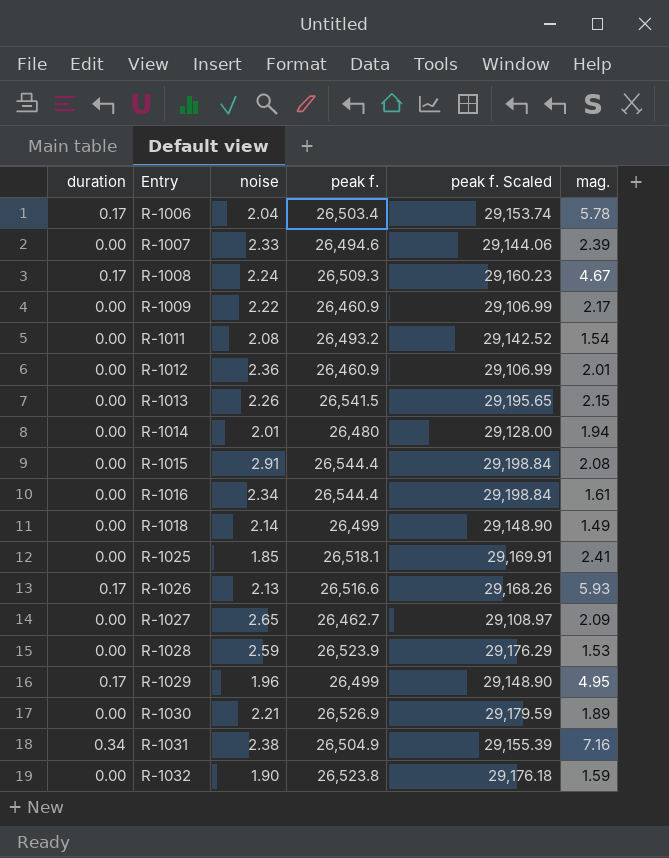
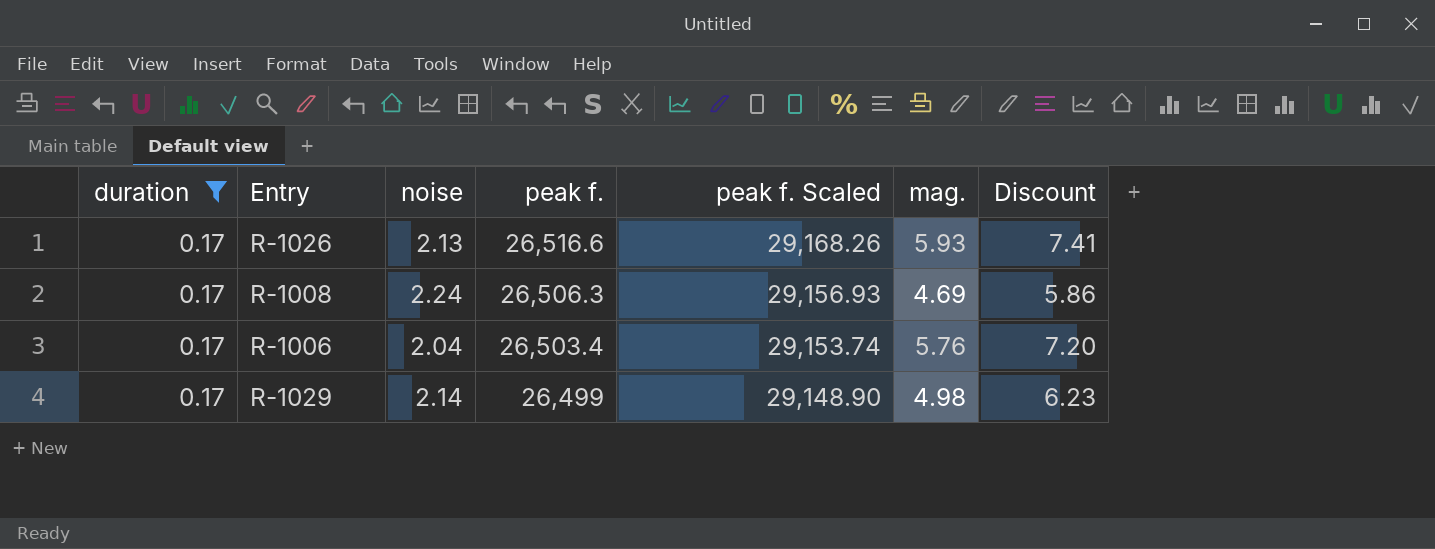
filter: none -> duration = 0.17
row order: Entry ascending -> peak f. descending
column Discount | formula: none -> [mag.] * 1.25
R-1008 | peak f.: 26,509.3 -> 26,506.3
R-1008 | peak f. Scaled: 29,160.23 -> 29,156.93
R-1008 | mag.: 4.67 -> 4.69
R-1006 | mag.: 5.78 -> 5.76
R-1029 | noise: 1.96 -> 2.14
R-1029 | mag.: 4.95 -> 4.98

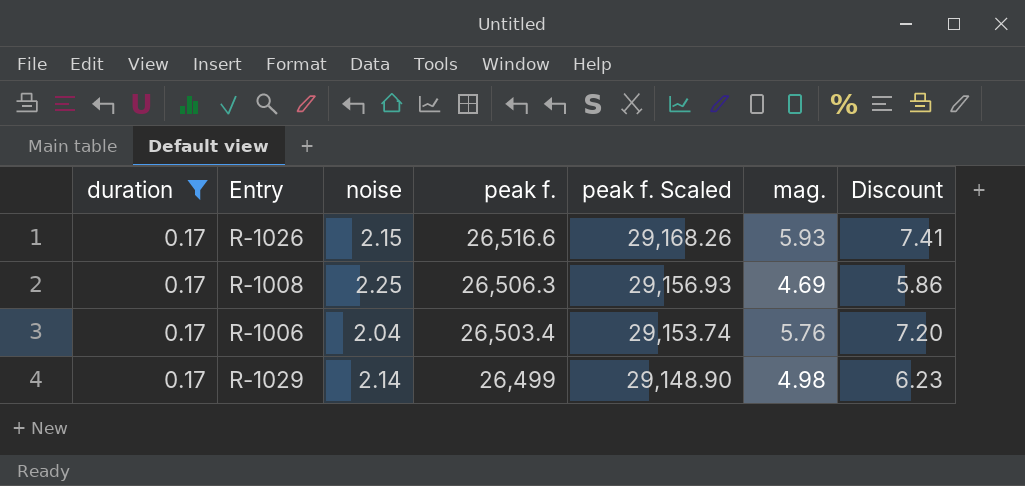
R-1026 | noise: 2.13 -> 2.15
R-1008 | noise: 2.24 -> 2.25

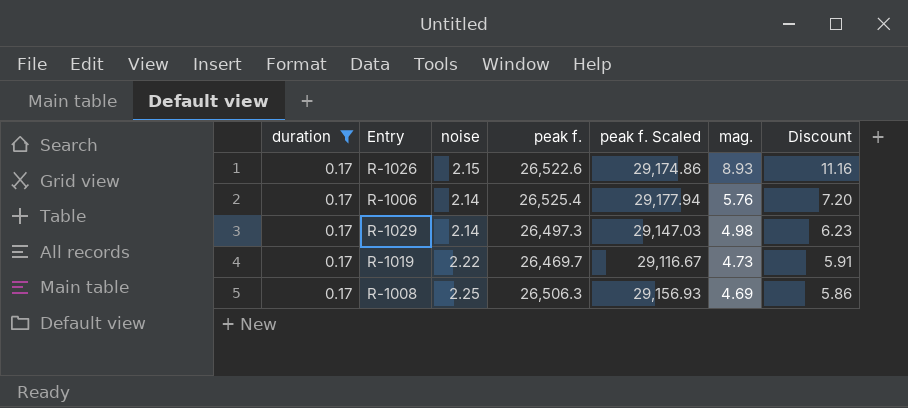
row order: peak f. descending -> mag. descending
R-1026 | peak f.: 26,516.6 -> 26,522.6
R-1026 | peak f. Scaled: 29,168.26 -> 29,174.86
R-1026 | mag.: 5.93 -> 8.93
R-1026 | Discount: 7.41 -> 11.16
R-1006 | noise: 2.04 -> 2.14
R-1006 | peak f.: 26,503.4 -> 26,525.4
R-1006 | peak f. Scaled: 29,153.74 -> 29,177.94
R-1029 | peak f.: 26,499 -> 26,497.3
R-1029 | peak f. Scaled: 29,148.90 -> 29,147.03
row R-1019: none -> 0.17 | 2.22 | 26,469.7 | 29,116.67 | 4.73 | 5.91

